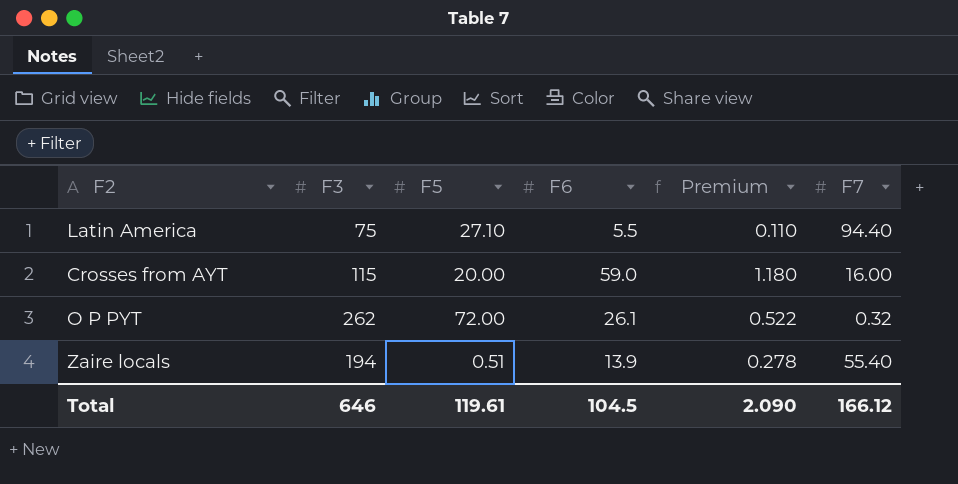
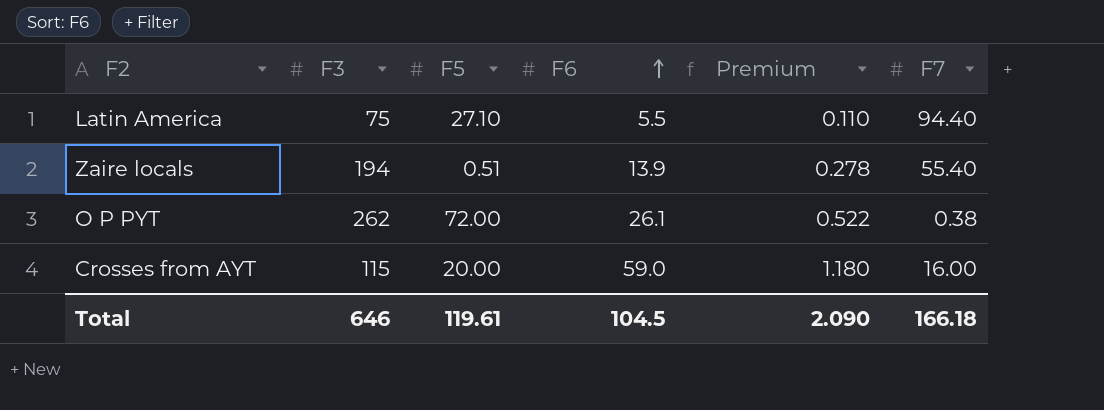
row order: none -> F6 ascending
O P PYT | F7: 0.32 -> 0.38
Total | F7: 166.12 -> 166.18

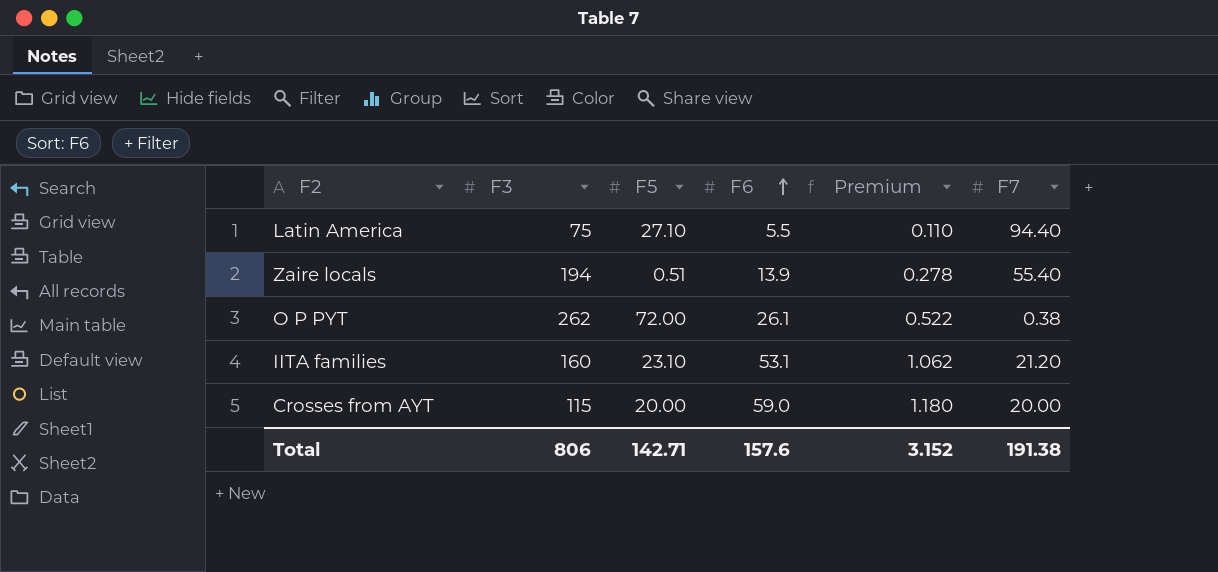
row IITA families: none -> 160 | 23.10 | 53.1 | 1.062 | 21.20
Crosses from AYT | F7: 16.00 -> 20.00
Total | F3: 646 -> 806
Total | F5: 119.61 -> 142.71
Total | F6: 104.5 -> 157.6
Total | Premium: 2.090 -> 3.152
Total | F7: 166.18 -> 191.38

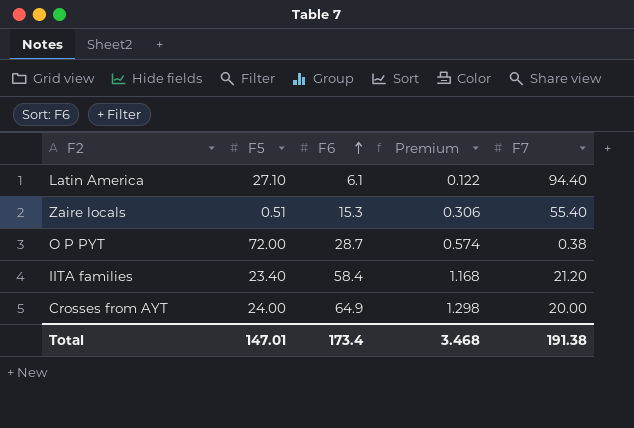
column F3 | position: 2 -> none
Latin America | F6: 5.5 -> 6.1
Latin America | Premium: 0.110 -> 0.122
Zaire locals | F6: 13.9 -> 15.3
Zaire locals | Premium: 0.278 -> 0.306
O P PYT | F6: 26.1 -> 28.7
O P PYT | Premium: 0.522 -> 0.574
IITA families | F5: 23.10 -> 23.40
IITA families | F6: 53.1 -> 58.4
IITA families | Premium: 1.062 -> 1.168
Crosses from AYT | F5: 20.00 -> 24.00
Crosses from AYT | F6: 59.0 -> 64.9
Crosses from AYT | Premium: 1.180 -> 1.298
Total | F5: 142.71 -> 147.01
Total | F6: 157.6 -> 173.4
Total | Premium: 3.152 -> 3.468

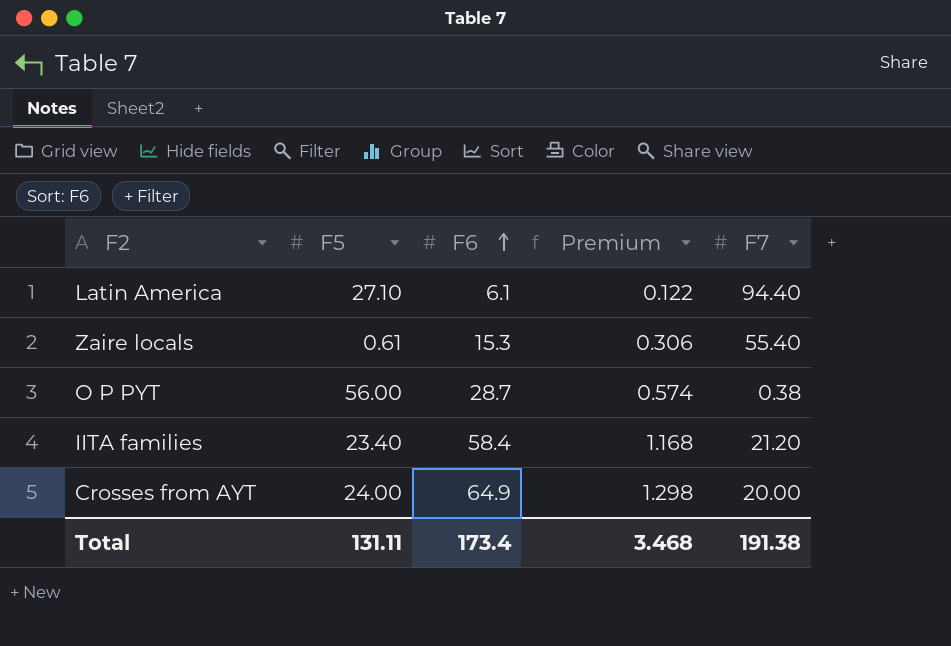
Zaire locals | F5: 0.51 -> 0.61
O P PYT | F5: 72.00 -> 56.00
Total | F5: 147.01 -> 131.11

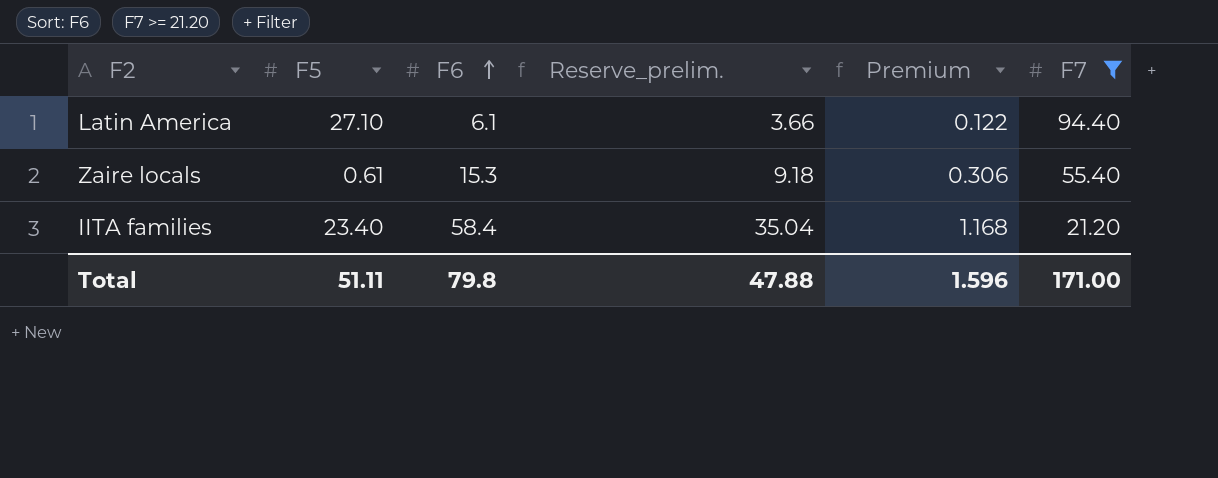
filter: none -> F7 >= 21.20
column Reserve_prelim. | formula: none -> [F6] * 0.6
Total | F5: 131.11 -> 51.11
Total | F6: 173.4 -> 79.8
Total | Premium: 3.468 -> 1.596
Total | F7: 191.38 -> 171.00

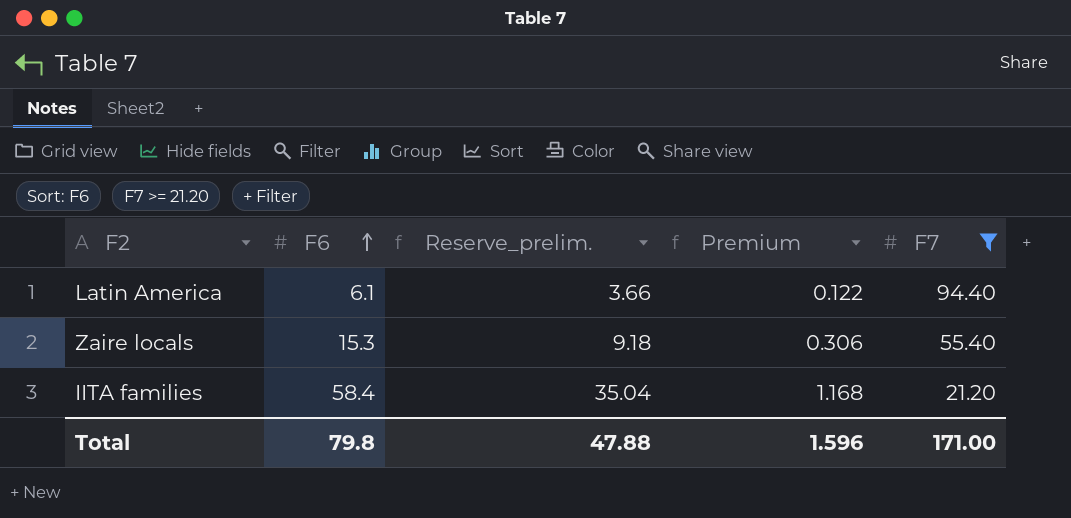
column F5 | position: 2 -> none

